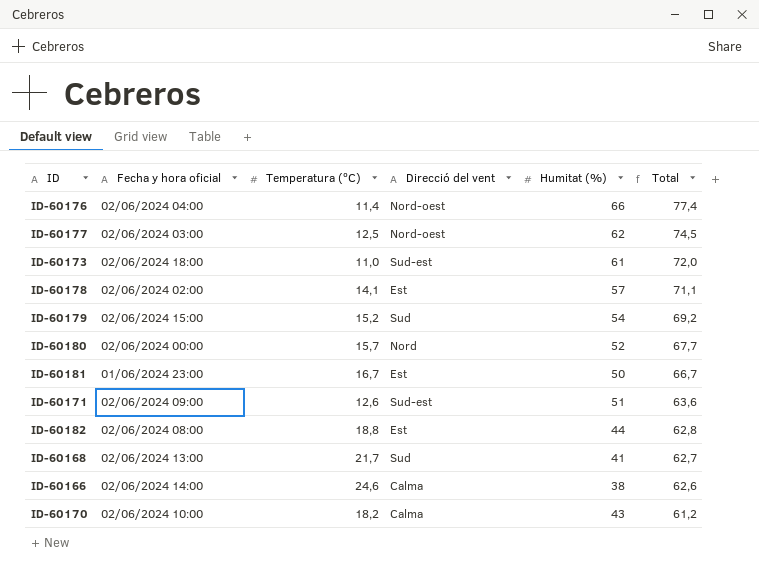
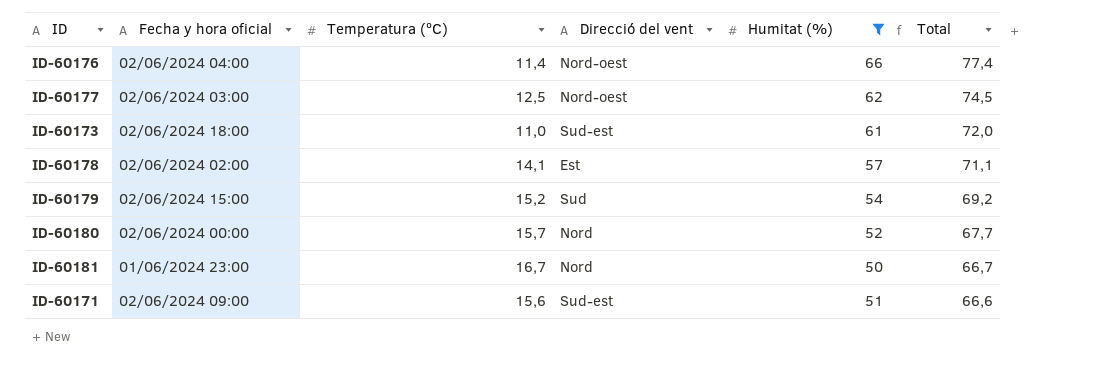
filter: none -> Humitat (%) >= 50
ID-60181 | Direcció del vent: Est -> Nord
ID-60171 | Temperatura (ºC): 12,6 -> 15,6
ID-60171 | Total: 63,6 -> 66,6

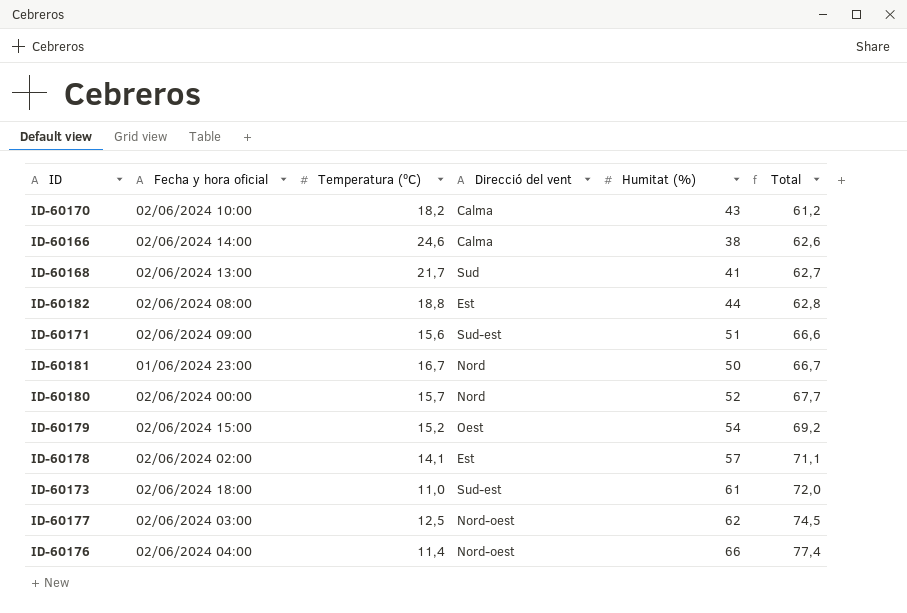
filter: Humitat (%) >= 50 -> none
row order: Total descending -> Total ascending
ID-60179 | Direcció del vent: Sud -> Oest

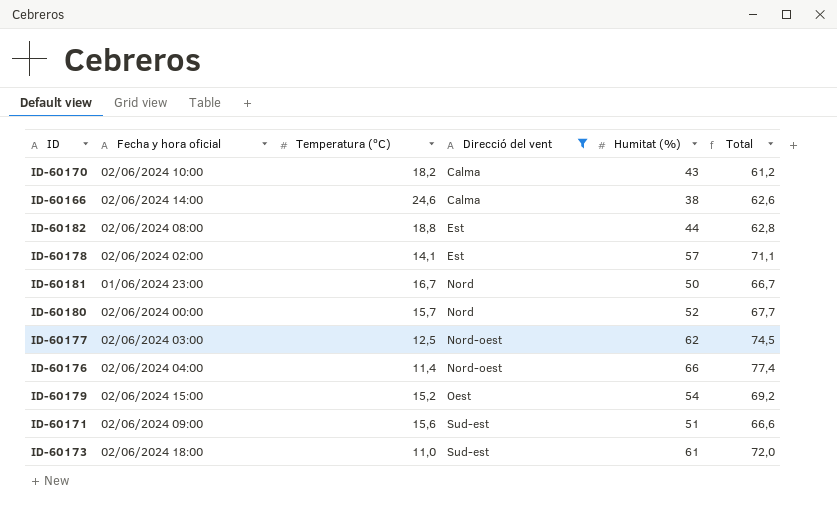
filter: none -> Direcció del vent != Sud
row order: Total ascending -> Direcció del vent ascending

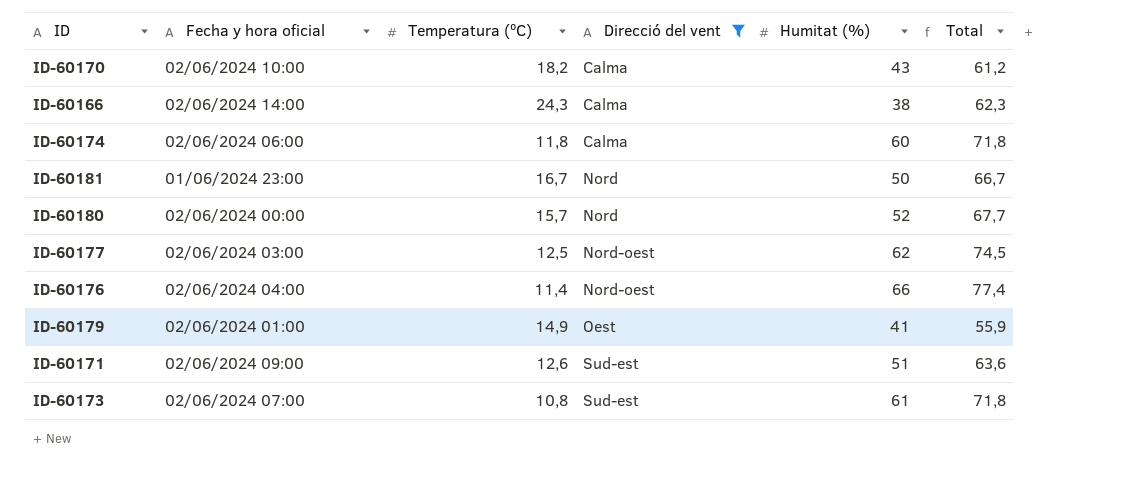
row ID-60182: 02/06/2024 08:00 | 18,8 | Est | 44 | 62,8 -> none
row ID-60178: 02/06/2024 02:00 | 14,1 | Est | 57 | 71,1 -> none
ID-60166 | Temperatura (ºC): 24,6 -> 24,3
ID-60166 | Total: 62,6 -> 62,3
row ID-60174: none -> 02/06/2024 06:00 | 11,8 | Calma | 60 | 71,8
ID-60179 | Fecha y hora oficial: 02/06/2024 15:00 -> 02/06/2024 01:00
ID-60179 | Temperatura (ºC): 15,2 -> 14,9
ID-60179 | Humitat (%): 54 -> 41
ID-60179 | Total: 69,2 -> 55,9
ID-60171 | Temperatura (ºC): 15,6 -> 12,6
ID-60171 | Total: 66,6 -> 63,6
ID-60173 | Fecha y hora oficial: 02/06/2024 18:00 -> 02/06/2024 07:00
ID-60173 | Temperatura (ºC): 11,0 -> 10,8
ID-60173 | Total: 72,0 -> 71,8

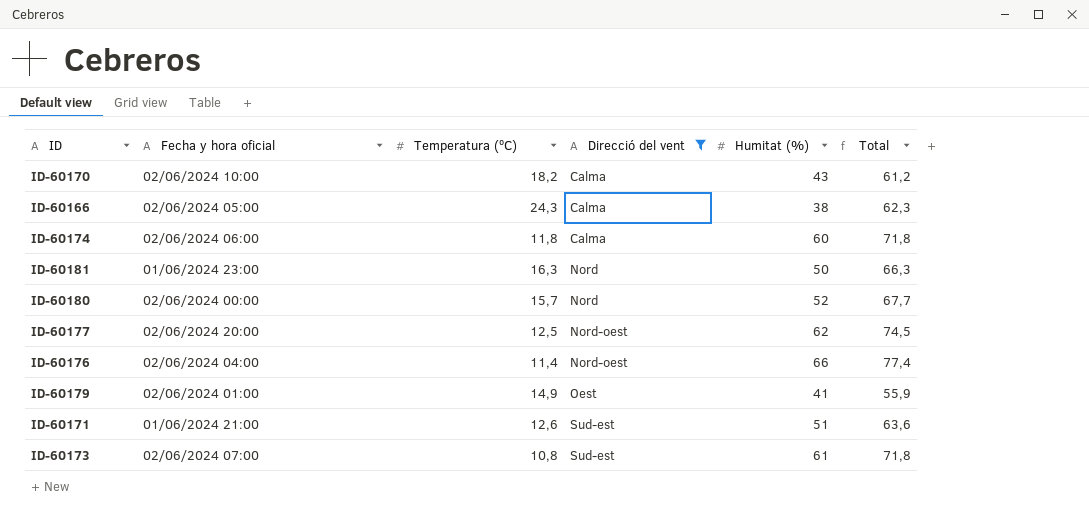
ID-60166 | Fecha y hora oficial: 02/06/2024 14:00 -> 02/06/2024 05:00
ID-60181 | Temperatura (ºC): 16,7 -> 16,3
ID-60181 | Total: 66,7 -> 66,3
ID-60177 | Fecha y hora oficial: 02/06/2024 03:00 -> 02/06/2024 20:00
ID-60171 | Fecha y hora oficial: 02/06/2024 09:00 -> 01/06/2024 21:00

